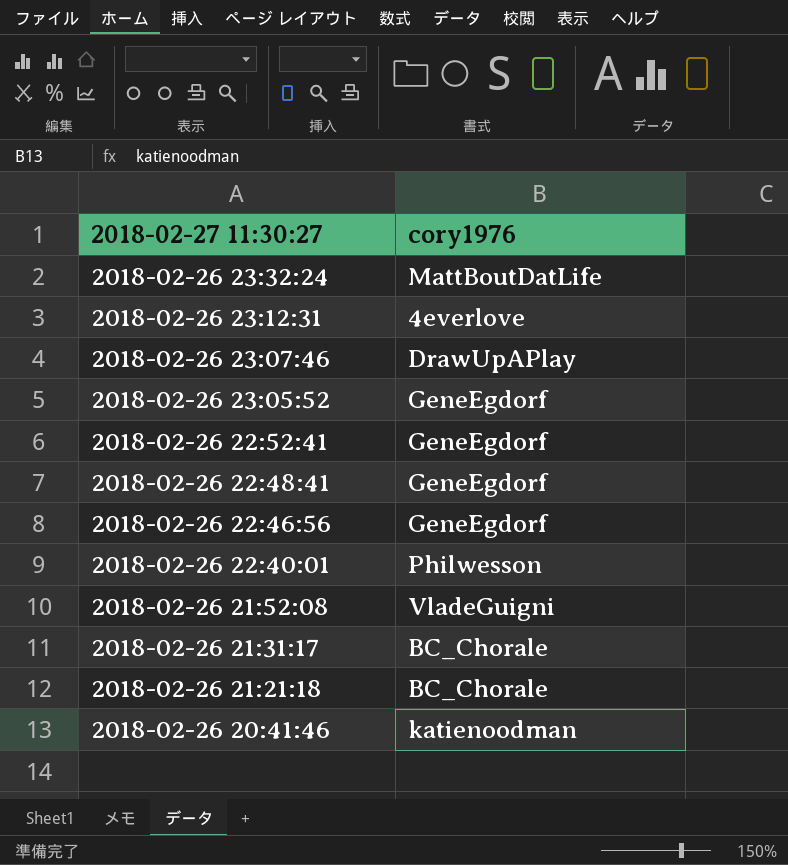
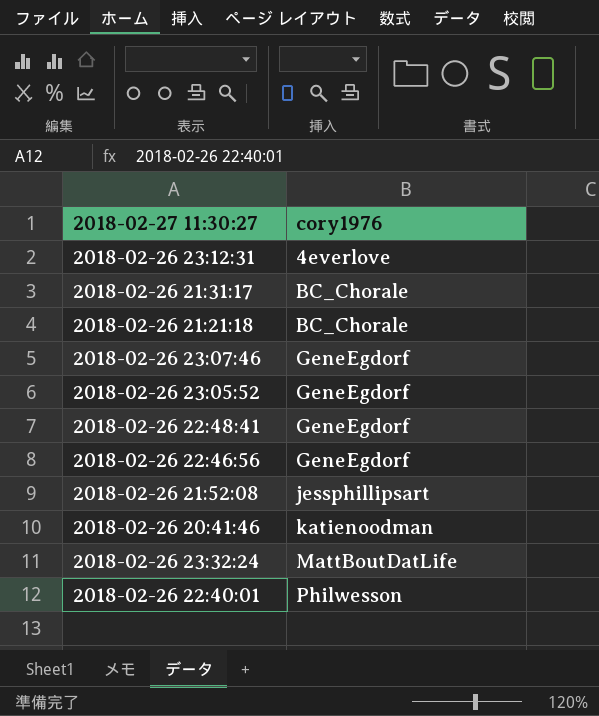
row order: 2018-02-27 11:30:27 descending -> cory1976 ascending
row 2018-02-26 22:52:41: GeneEgdorf -> none
2018-02-26 23:07:46 | cory1976: DrawUpAPlay -> GeneEgdorf
2018-02-26 21:52:08 | cory1976: VladeGuigni -> jessphillipsart

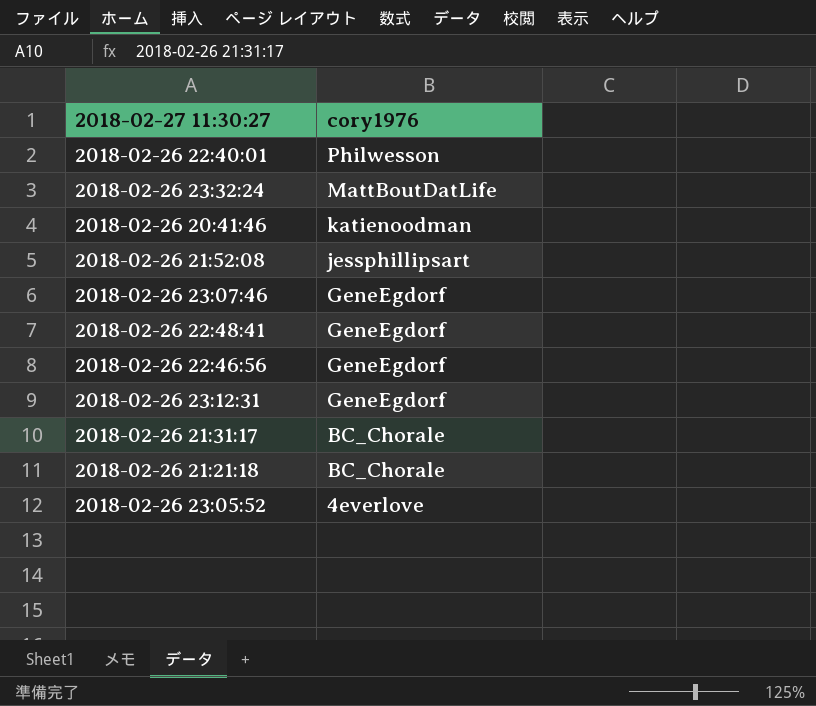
row order: cory1976 ascending -> cory1976 descending
2018-02-26 23:12:31 | cory1976: 4everlove -> GeneEgdorf
2018-02-26 23:05:52 | cory1976: GeneEgdorf -> 4everlove

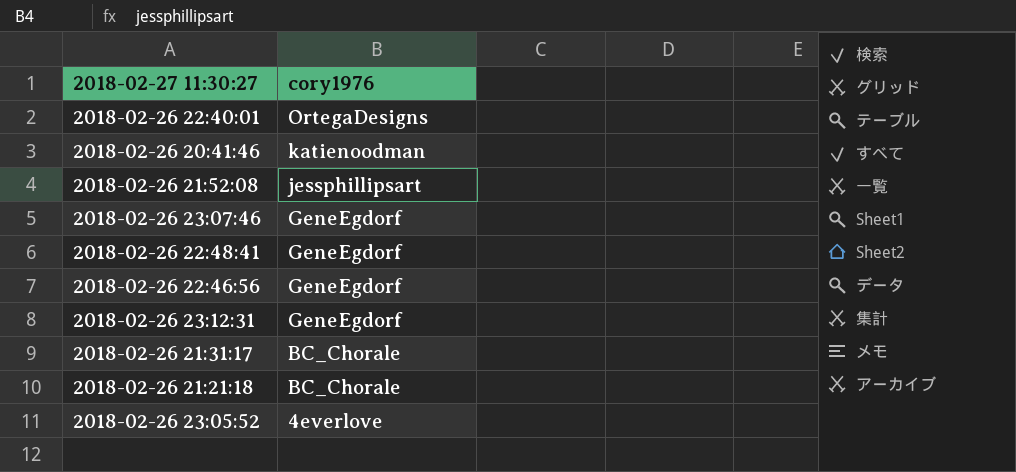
row 2018-02-26 23:32:24: MattBoutDatLife -> none
2018-02-26 22:40:01 | cory1976: Philwesson -> OrtegaDesigns

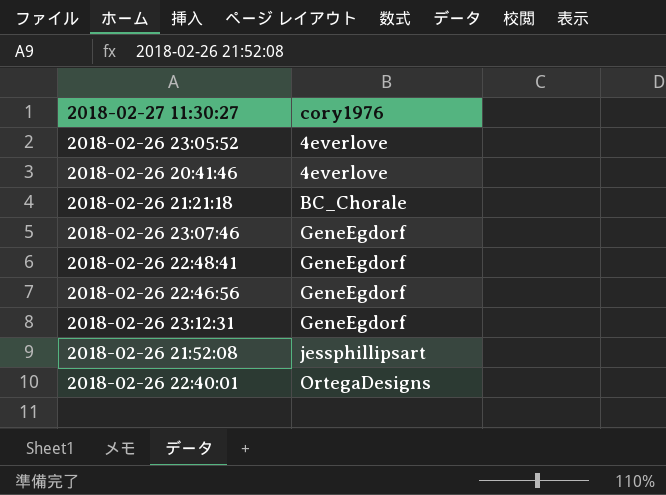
row order: cory1976 descending -> cory1976 ascending
row 2018-02-26 21:31:17: BC_Chorale -> none
2018-02-26 20:41:46 | cory1976: katienoodman -> 4everlove

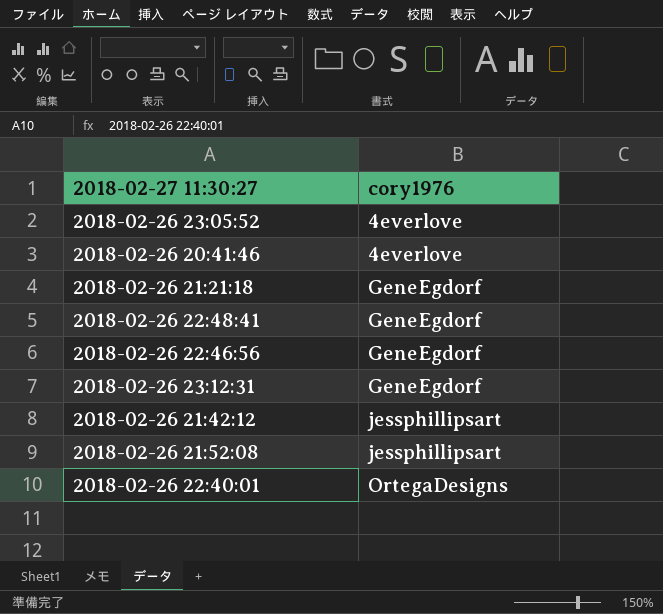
row 2018-02-26 23:07:46: GeneEgdorf -> none
2018-02-26 21:21:18 | cory1976: BC_Chorale -> GeneEgdorf
row 2018-02-26 21:42:12: none -> jessphillipsart

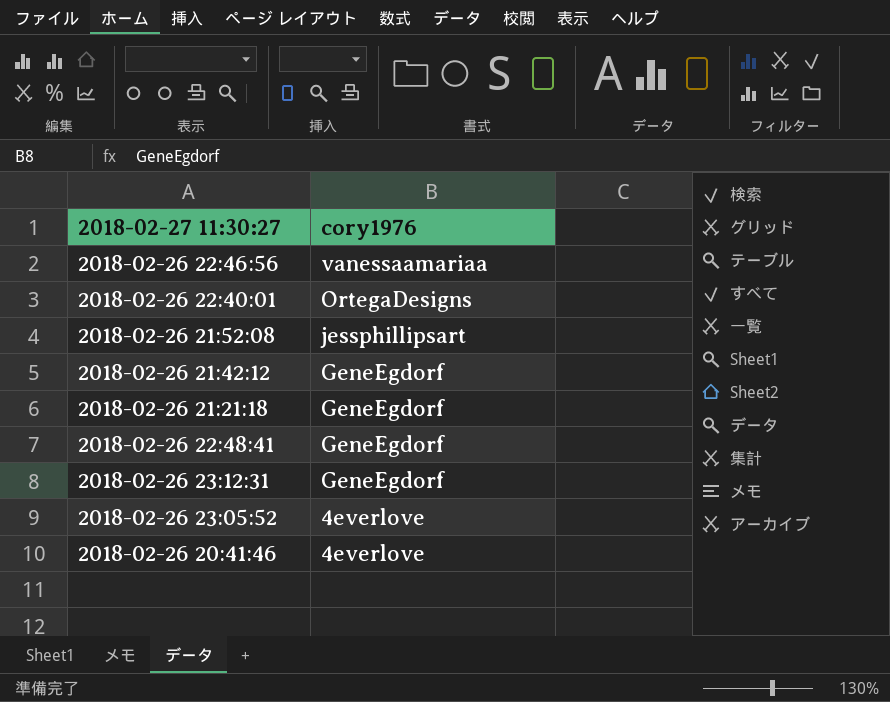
row order: cory1976 ascending -> cory1976 descending
2018-02-26 22:46:56 | cory1976: GeneEgdorf -> vanessaamariaa
2018-02-26 21:42:12 | cory1976: jessphillipsart -> GeneEgdorf

